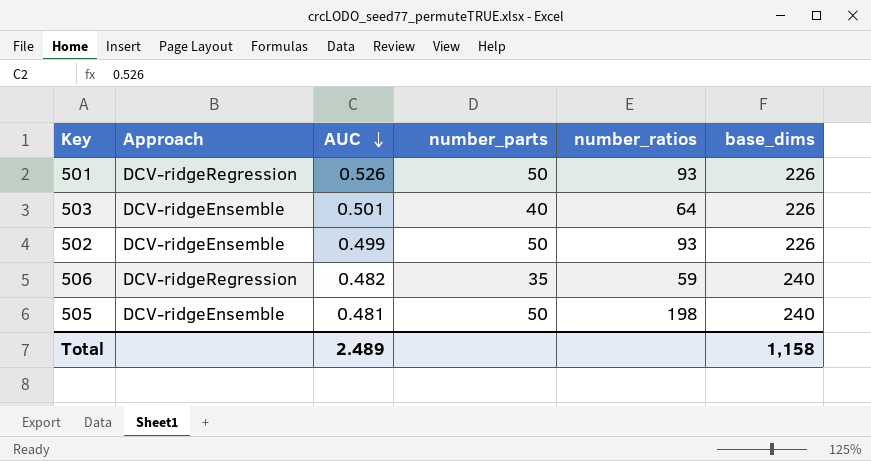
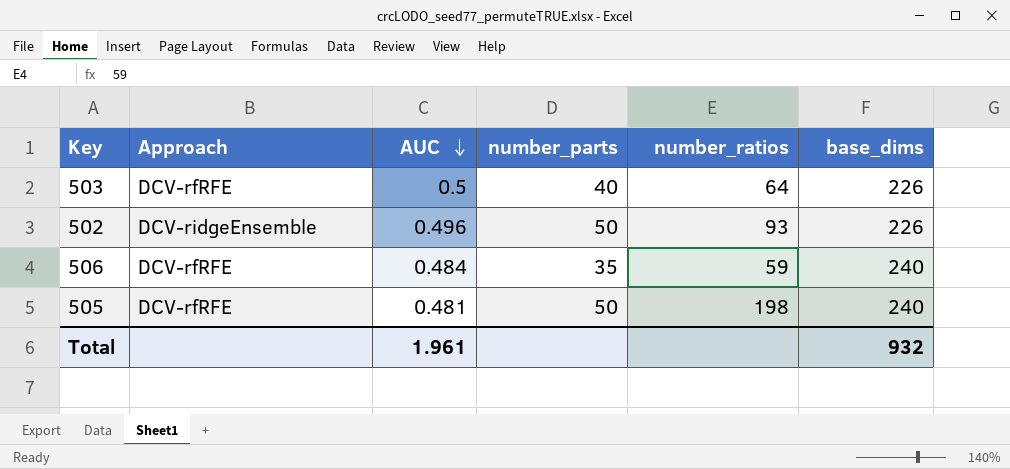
row 501: DCV-ridgeRegression | 0.526 | 50 | 93 | 226 -> none
503 | Approach: DCV-ridgeEnsemble -> DCV-rfRFE
503 | AUC: 0.501 -> 0.5
502 | AUC: 0.499 -> 0.496
506 | Approach: DCV-ridgeRegression -> DCV-rfRFE
506 | AUC: 0.482 -> 0.484
505 | Approach: DCV-ridgeEnsemble -> DCV-rfRFE
Total | AUC: 2.489 -> 1.961
Total | base_dims: 1,158 -> 932

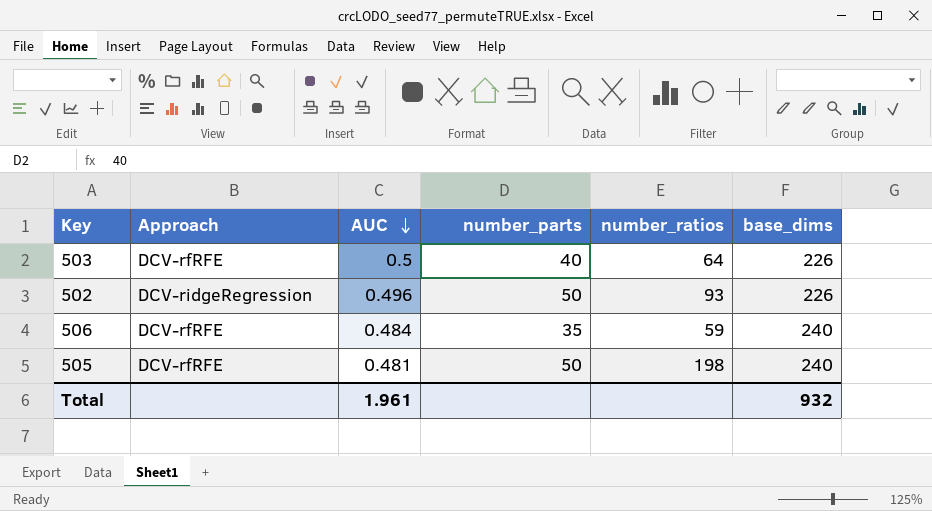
502 | Approach: DCV-ridgeEnsemble -> DCV-ridgeRegression

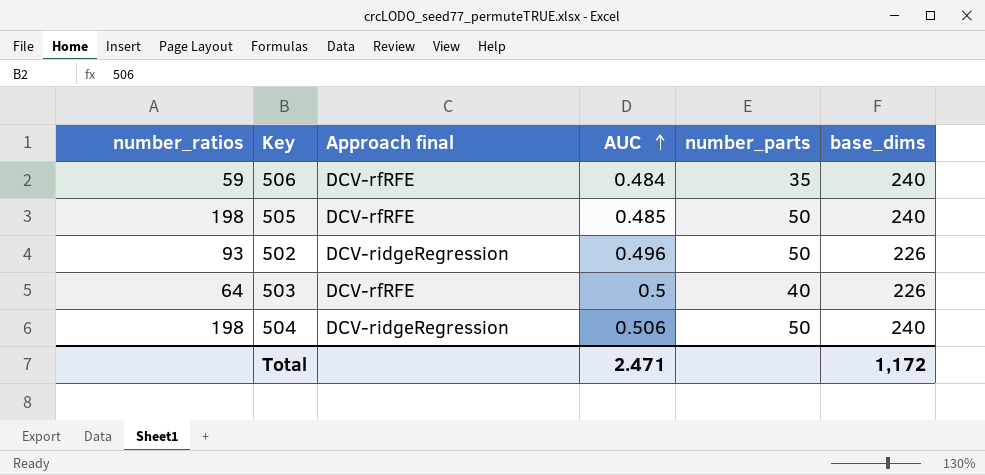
row order: AUC descending -> AUC ascending
column number_ratios | position: 5 -> 1
column name: Approach -> Approach final
505 | AUC: 0.481 -> 0.485
row 504: none -> 198 | DCV-ridgeRegression | 0.506 | 50 | 240
Total | AUC: 1.961 -> 2.471
Total | base_dims: 932 -> 1,172

